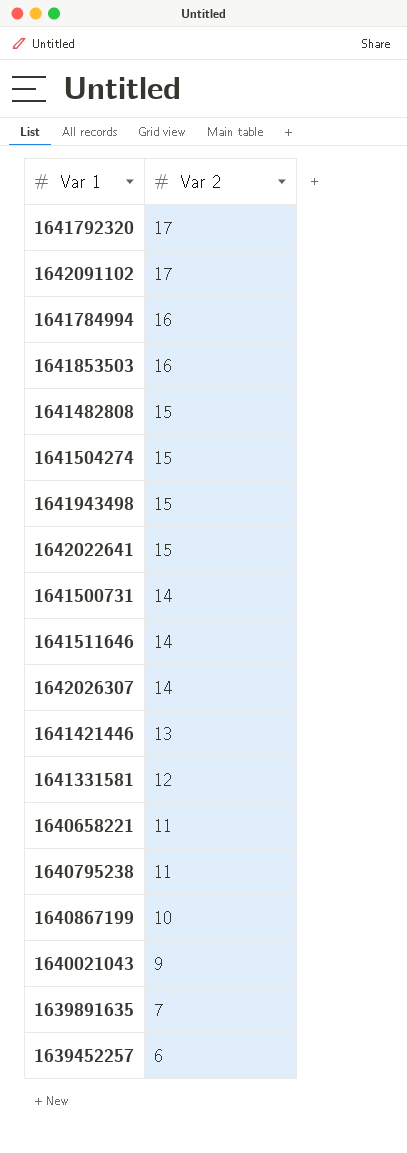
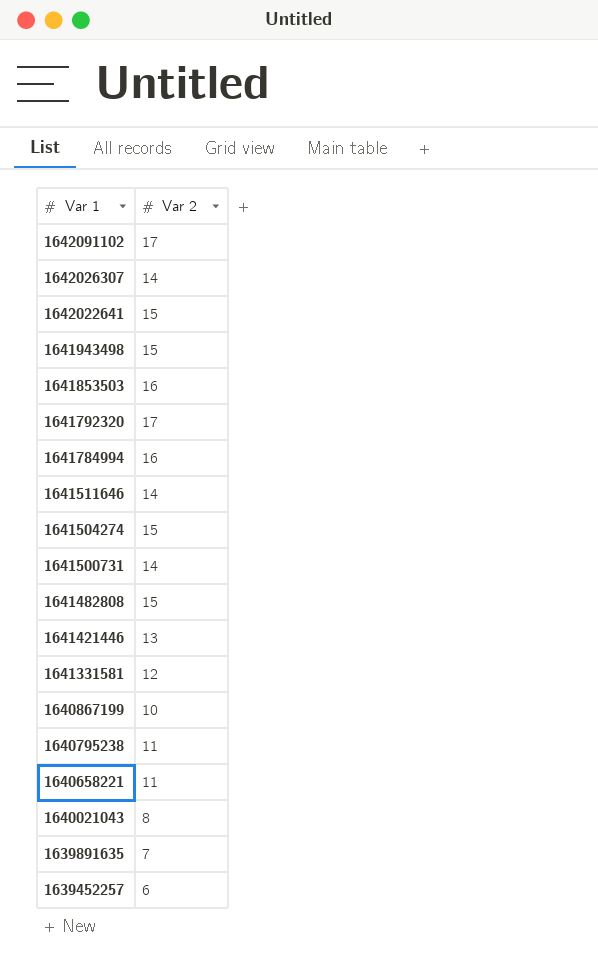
row order: Var 2 descending -> Var 1 descending
1640021043 | Var 2: 9 -> 8

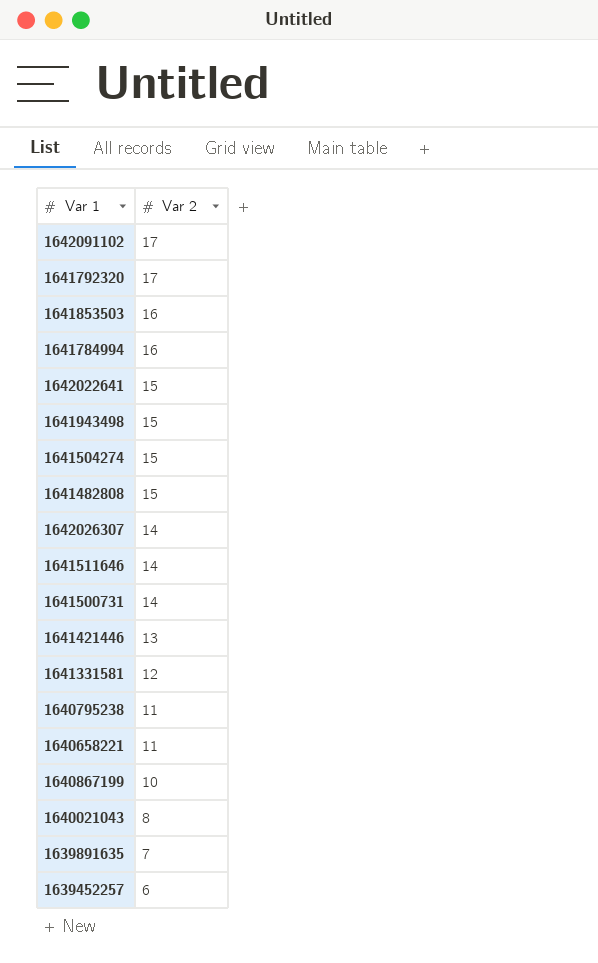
row order: Var 1 descending -> Var 2 descending

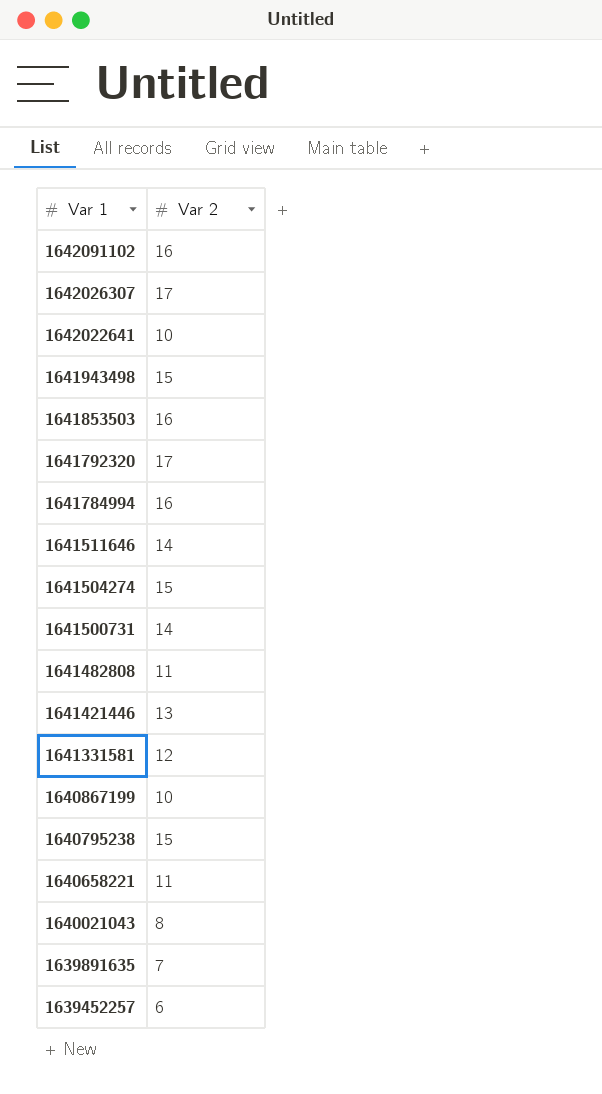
row order: Var 2 descending -> Var 1 descending
1642091102 | Var 2: 17 -> 16
1642026307 | Var 2: 14 -> 17
1642022641 | Var 2: 15 -> 10
1641482808 | Var 2: 15 -> 11
1640795238 | Var 2: 11 -> 15

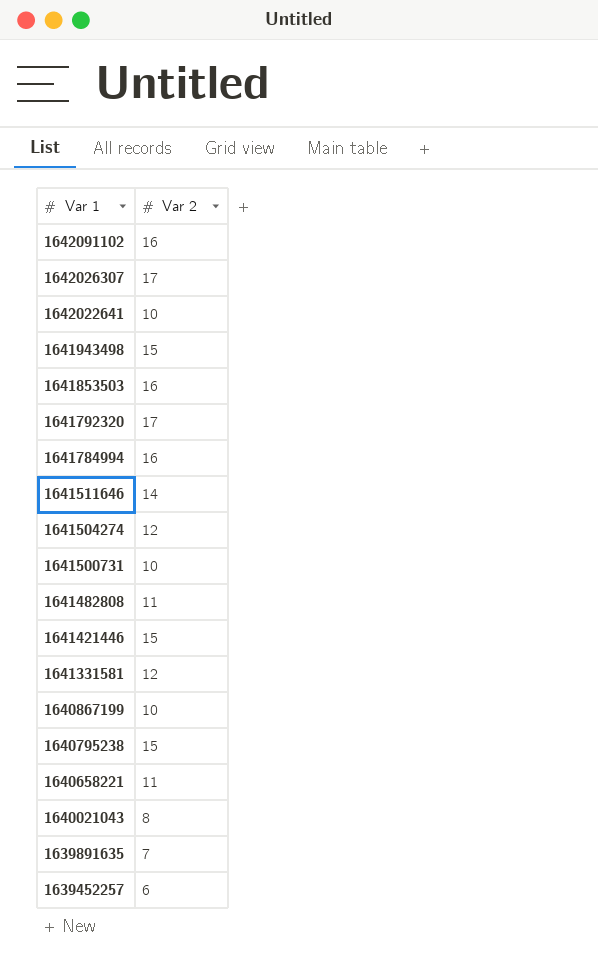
1641504274 | Var 2: 15 -> 12
1641500731 | Var 2: 14 -> 10
1641421446 | Var 2: 13 -> 15

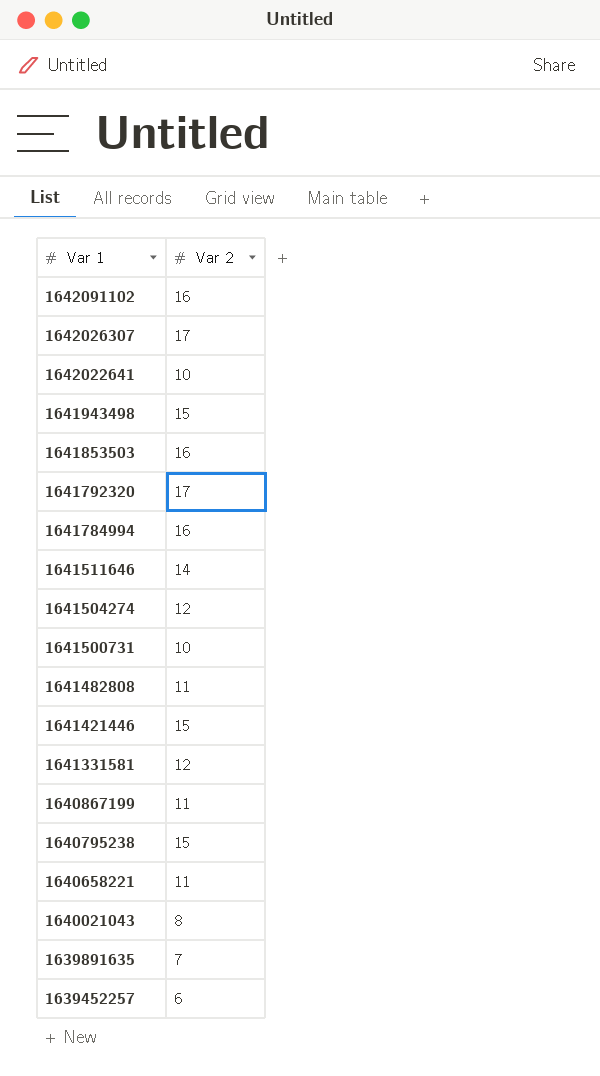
1640867199 | Var 2: 10 -> 11

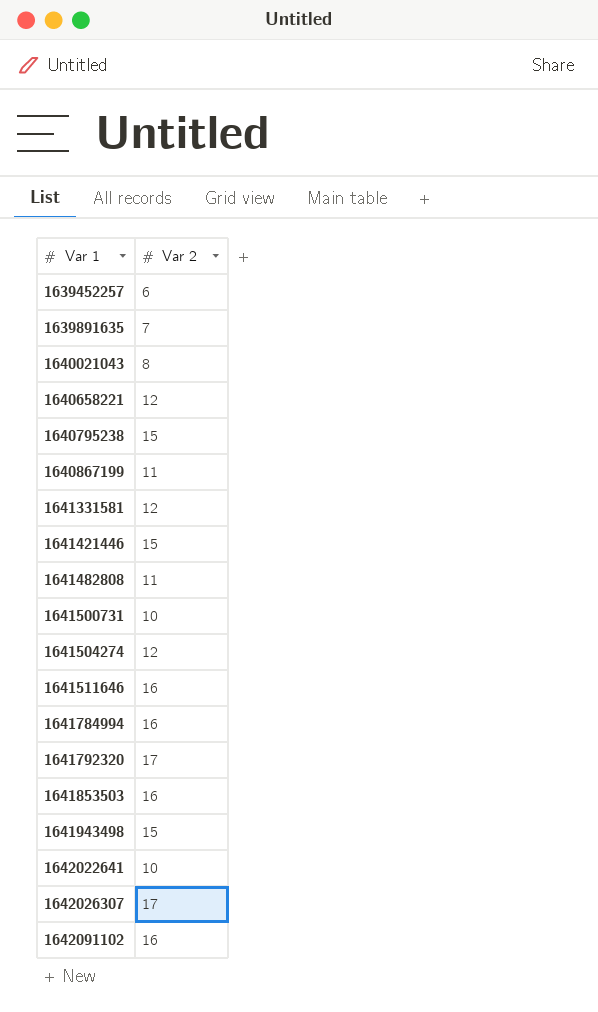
row order: Var 1 descending -> Var 1 ascending
1640658221 | Var 2: 11 -> 12
1641511646 | Var 2: 14 -> 16

